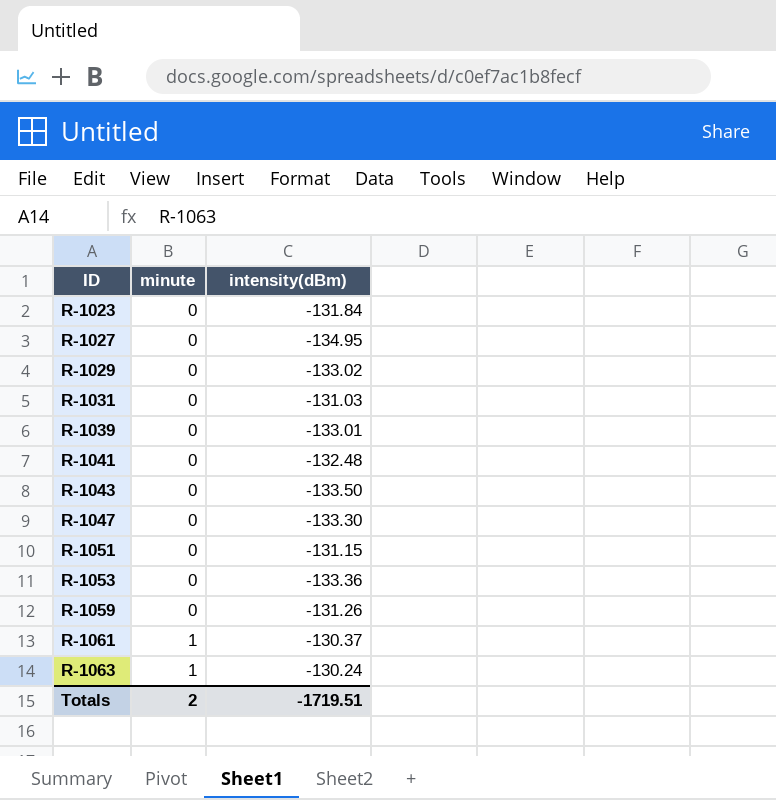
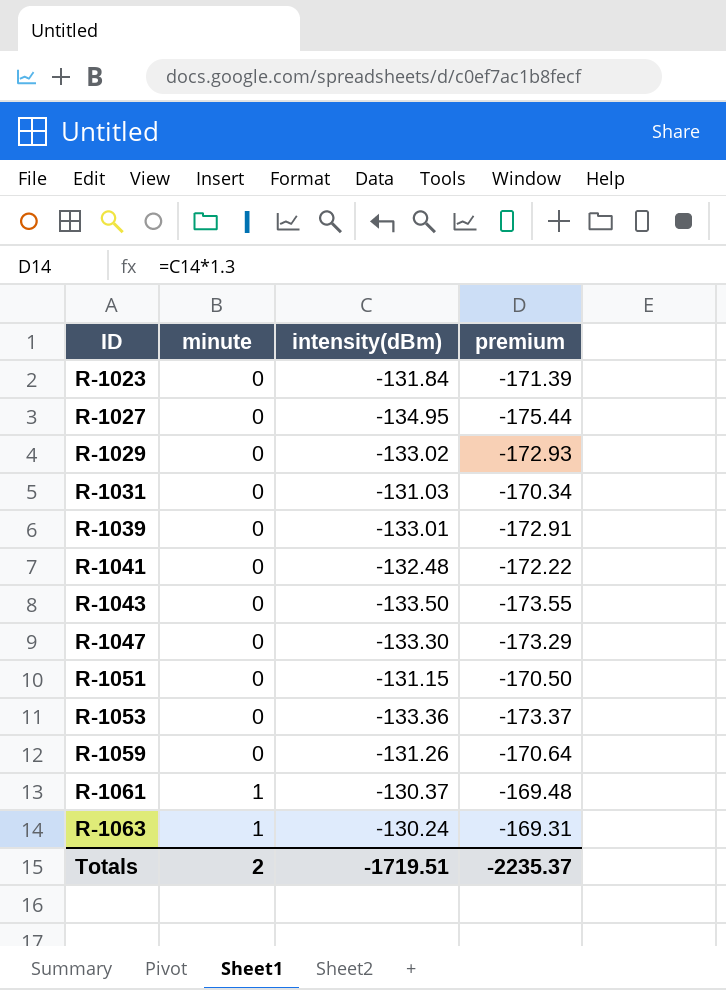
column premium | formula: none -> [intensity(dBm)] * 1.3

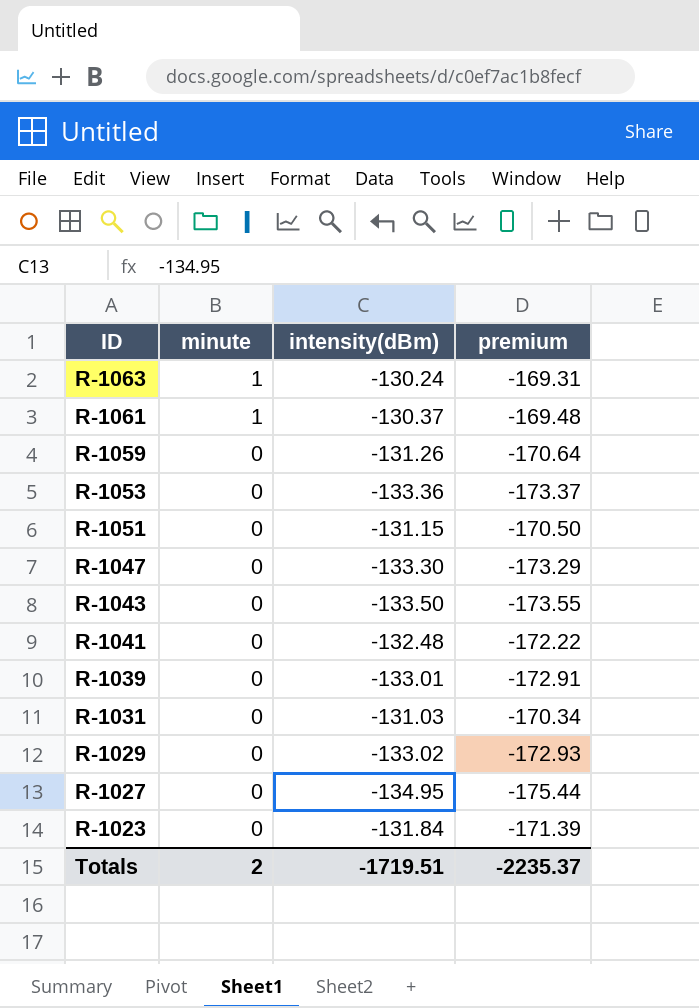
row order: ID ascending -> ID descending

